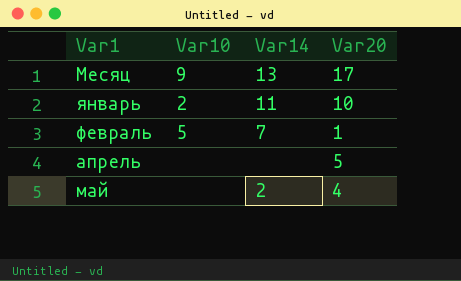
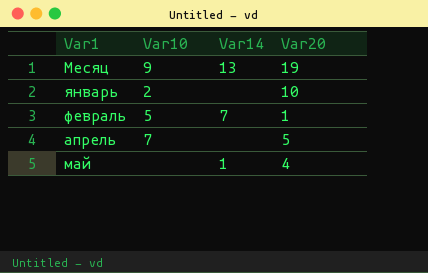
Месяц | Var20: 17 -> 19
январь | Var14: 11 -> none
апрель | Var10: none -> 7
май | Var14: 2 -> 1

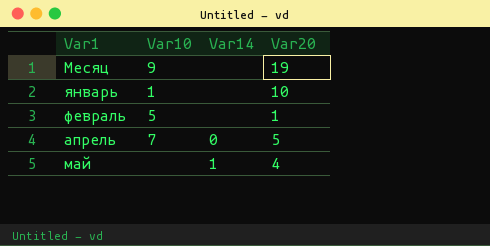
Месяц | Var14: 13 -> none
январь | Var10: 2 -> 1
февраль | Var14: 7 -> none
апрель | Var14: none -> 0

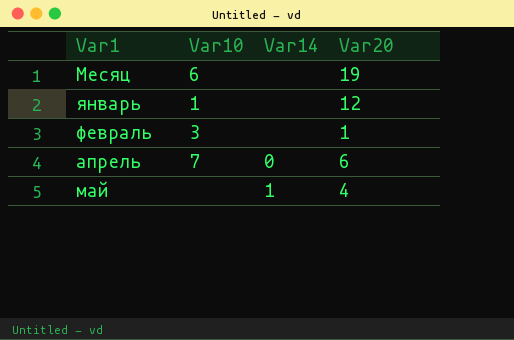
Месяц | Var10: 9 -> 6
январь | Var20: 10 -> 12
февраль | Var10: 5 -> 3
апрель | Var20: 5 -> 6

